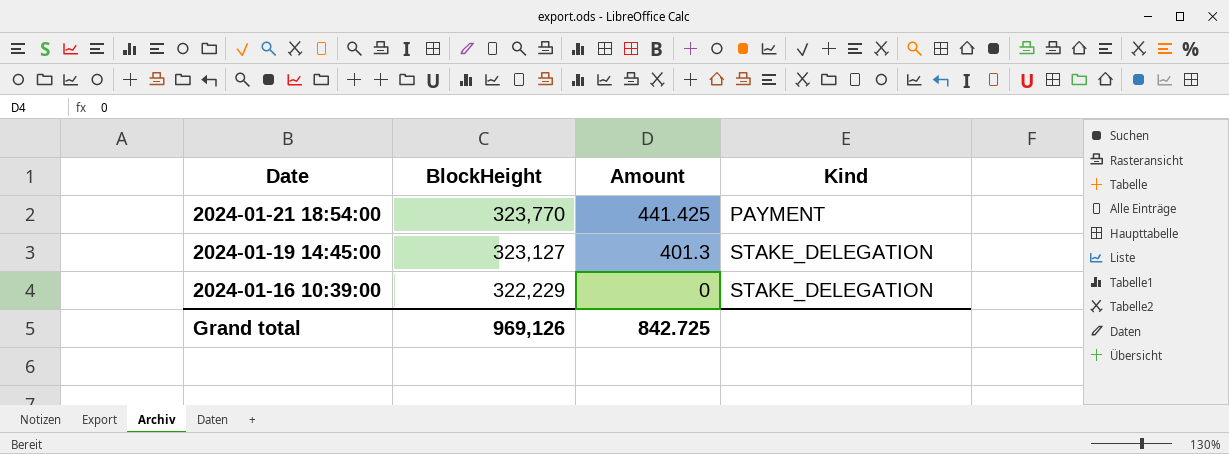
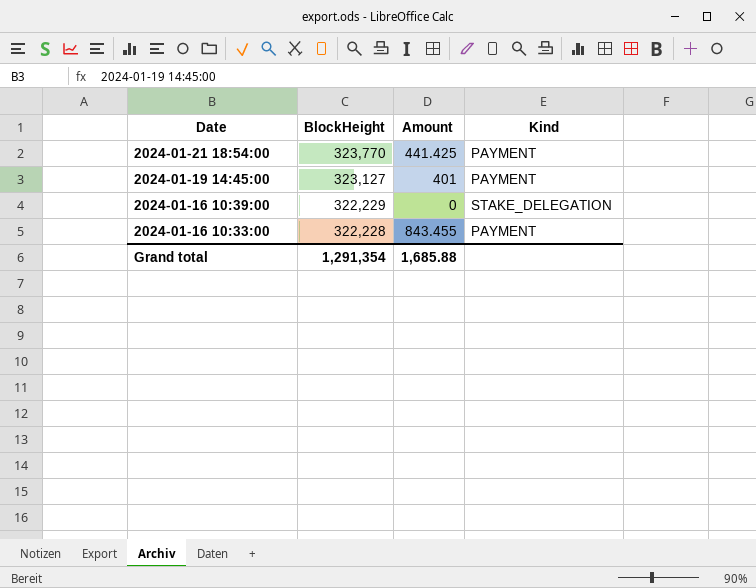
2024-01-19 14:45:00 | Amount: 401.3 -> 401
2024-01-19 14:45:00 | Kind: STAKE_DELEGATION -> PAYMENT
row 2024-01-16 10:33:00: none -> 322,228 | 843.455 | PAYMENT
Grand total | BlockHeight: 969,126 -> 1,291,354
Grand total | Amount: 842.725 -> 1,685.88

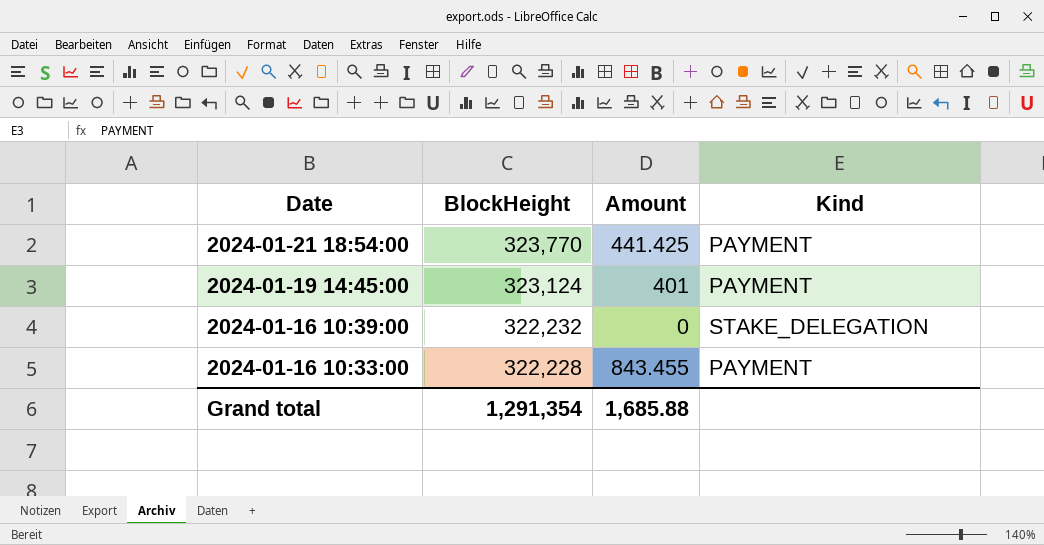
2024-01-19 14:45:00 | BlockHeight: 323,127 -> 323,124
2024-01-16 10:39:00 | BlockHeight: 322,229 -> 322,232

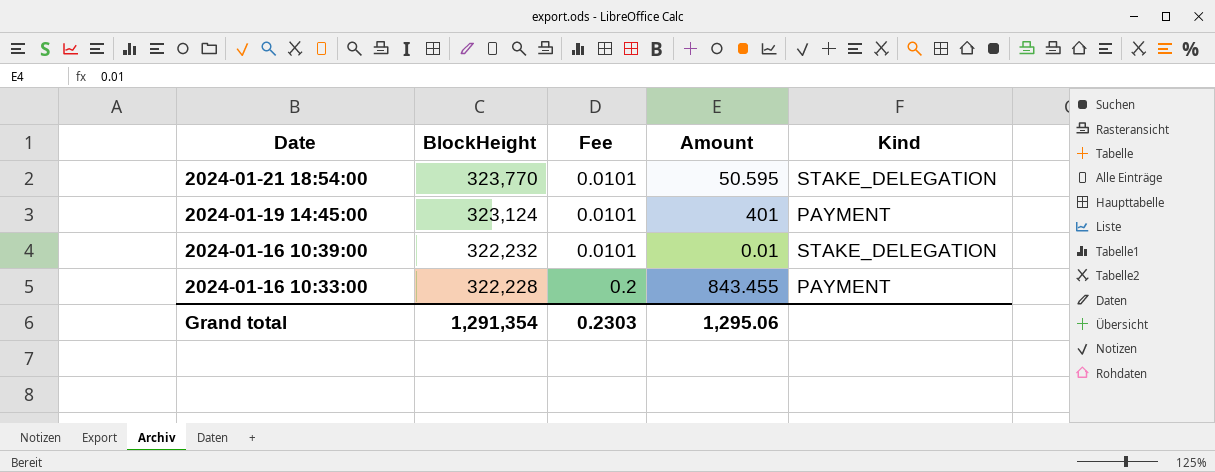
column Fee | position: none -> 3
2024-01-21 18:54:00 | Amount: 441.425 -> 50.595
2024-01-21 18:54:00 | Kind: PAYMENT -> STAKE_DELEGATION
2024-01-16 10:39:00 | Amount: 0 -> 0.01
Grand total | Amount: 1,685.88 -> 1,295.06

